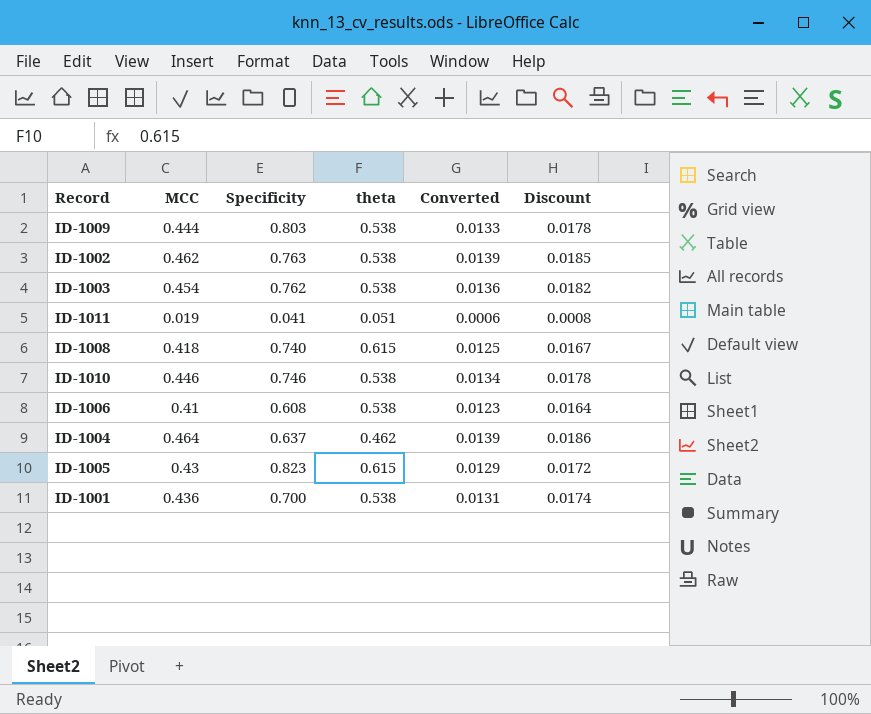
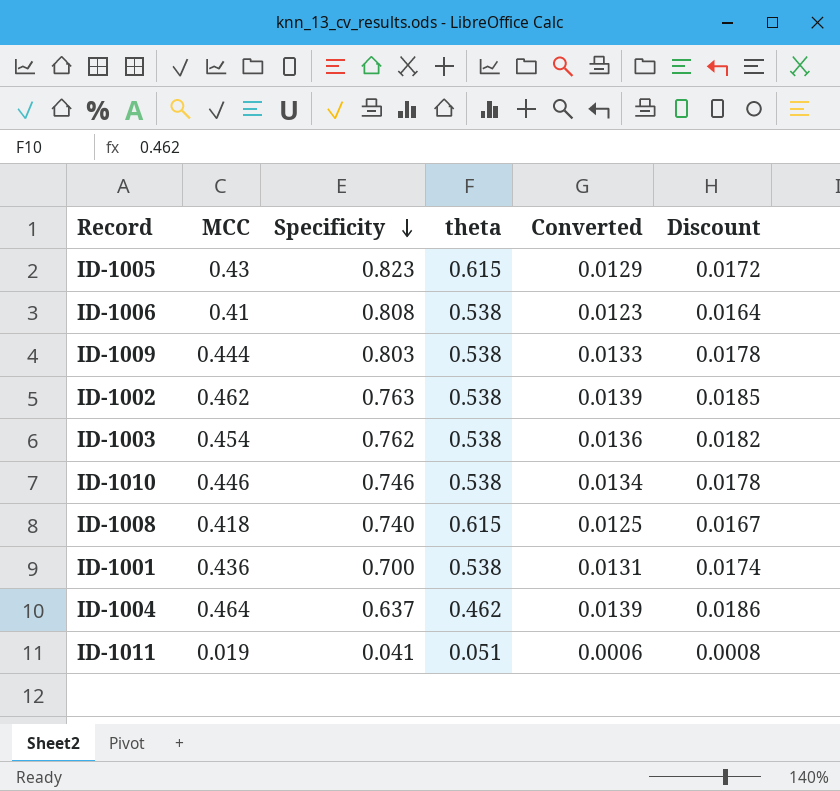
row order: none -> Specificity descending
ID-1006 | Specificity: 0.608 -> 0.808

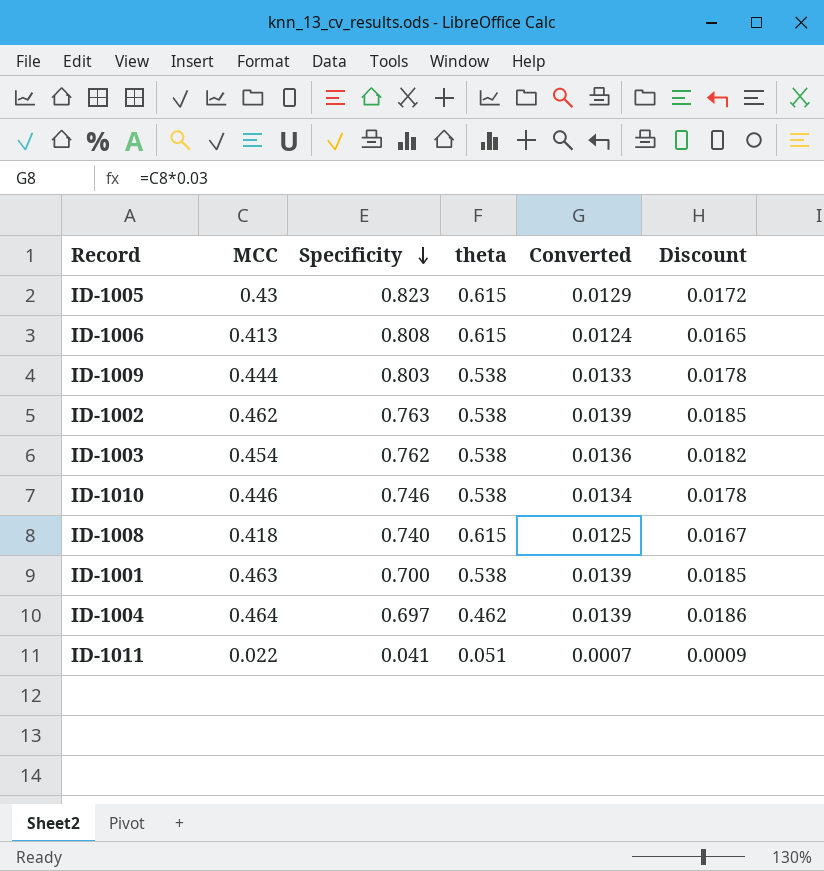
ID-1006 | MCC: 0.41 -> 0.413
ID-1006 | theta: 0.538 -> 0.615
ID-1006 | Converted: 0.0123 -> 0.0124
ID-1006 | Discount: 0.0164 -> 0.0165
ID-1001 | MCC: 0.436 -> 0.463
ID-1001 | Converted: 0.0131 -> 0.0139
ID-1001 | Discount: 0.0174 -> 0.0185
ID-1004 | Specificity: 0.637 -> 0.697
ID-1011 | MCC: 0.019 -> 0.022
ID-1011 | Converted: 0.0006 -> 0.0007
ID-1011 | Discount: 0.0008 -> 0.0009

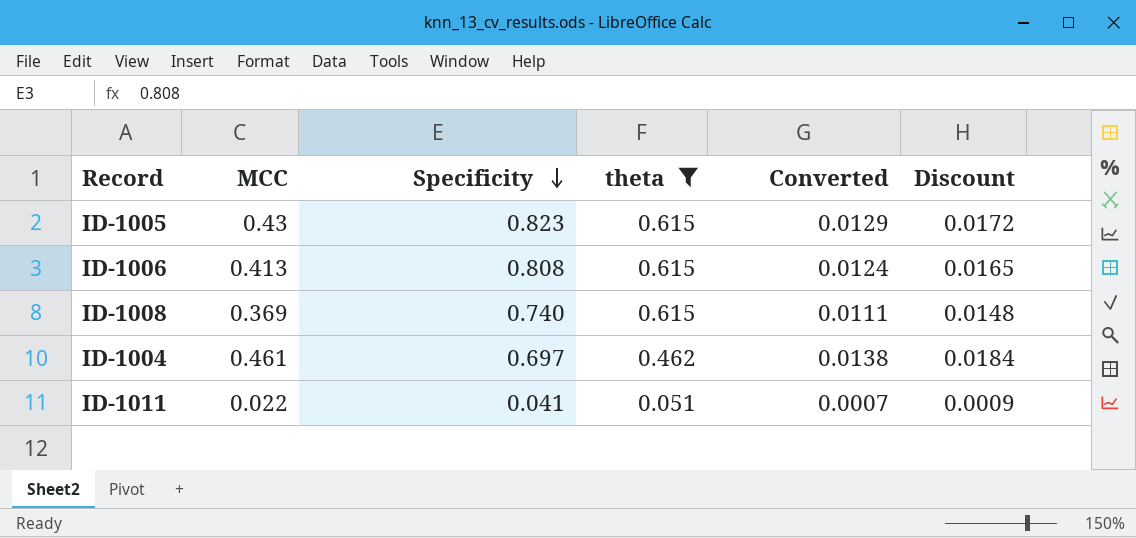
filter: none -> theta != 0.538
ID-1008 | MCC: 0.418 -> 0.369
ID-1008 | Converted: 0.0125 -> 0.0111
ID-1008 | Discount: 0.0167 -> 0.0148
ID-1004 | MCC: 0.464 -> 0.461
ID-1004 | Converted: 0.0139 -> 0.0138
ID-1004 | Discount: 0.0186 -> 0.0184

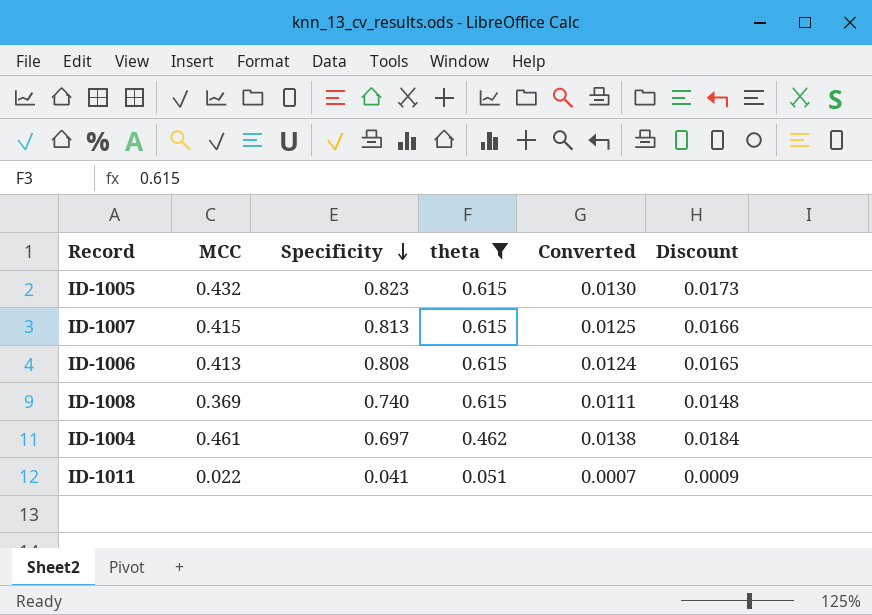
ID-1005 | MCC: 0.43 -> 0.432
ID-1005 | Converted: 0.0129 -> 0.0130
ID-1005 | Discount: 0.0172 -> 0.0173
row ID-1007: none -> 0.415 | 0.813 | 0.615 | 0.0125 | 0.0166

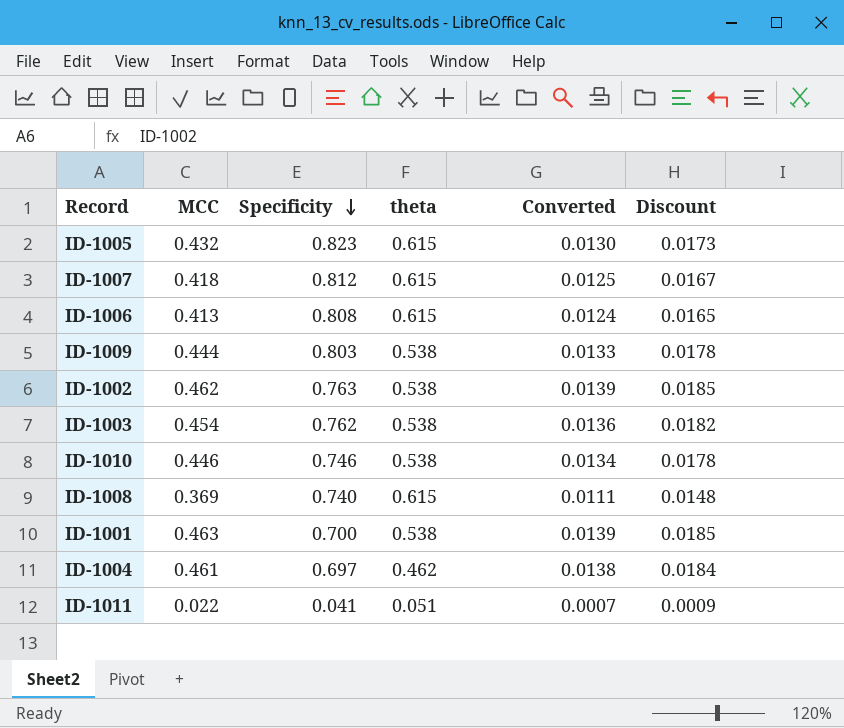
filter: theta != 0.538 -> none
ID-1007 | MCC: 0.415 -> 0.418
ID-1007 | Specificity: 0.813 -> 0.812
ID-1007 | Discount: 0.0166 -> 0.0167

